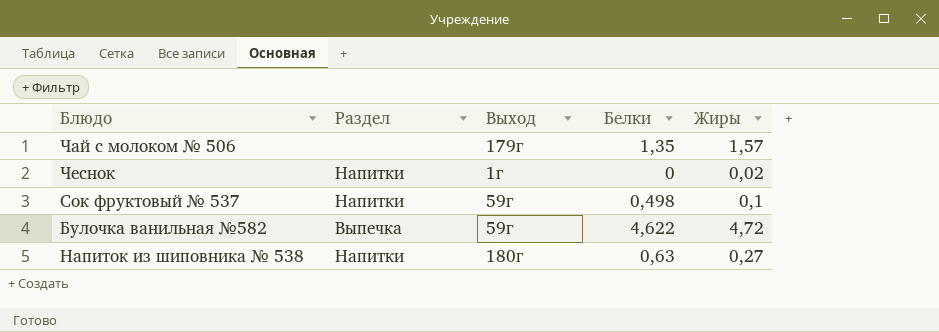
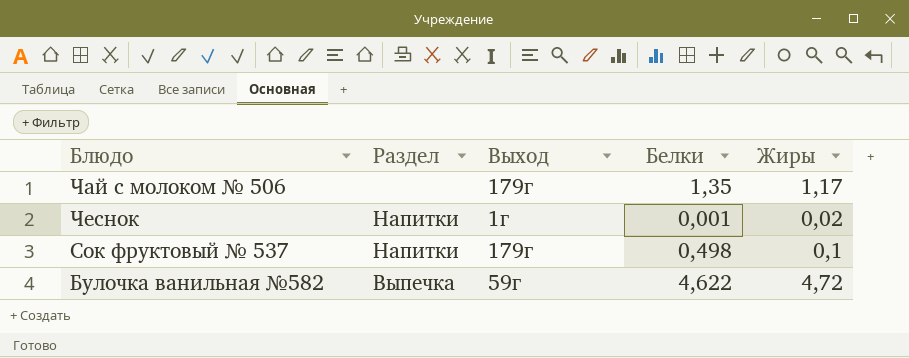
row Напиток из шиповника № 538: Напитки | 180г | 0,63 | 0,27 -> none
Чай с молоком № 506 | Жиры: 1,57 -> 1,17
Чеснок | Белки: 0 -> 0,001
Сок фруктовый № 537 | Выход: 59г -> 179г

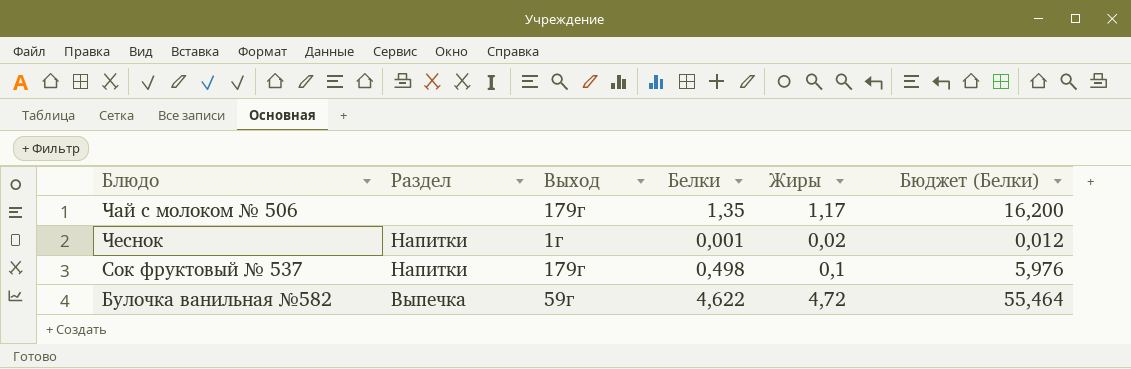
column Бюджет (Белки) | formula: none -> [Белки] * 12

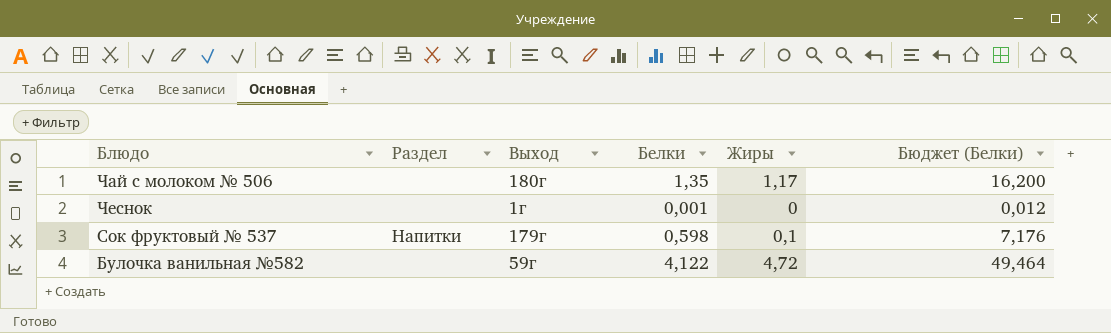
Чай с молоком № 506 | Выход: 179г -> 180г
Чеснок | Раздел: Напитки -> none
Чеснок | Жиры: 0,02 -> 0
Сок фруктовый № 537 | Белки: 0,498 -> 0,598
Сок фруктовый № 537 | Бюджет (Белки): 5,976 -> 7,176
Булочка ванильная №582 | Раздел: Выпечка -> none
Булочка ванильная №582 | Белки: 4,622 -> 4,122
Булочка ванильная №582 | Бюджет (Белки): 55,464 -> 49,464

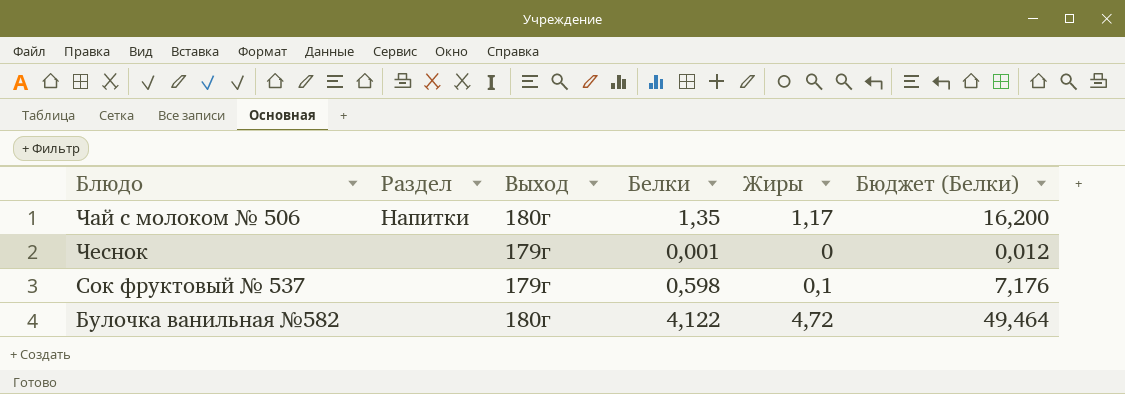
Чай с молоком № 506 | Раздел: none -> Напитки
Чеснок | Выход: 1г -> 179г
Сок фруктовый № 537 | Раздел: Напитки -> none
Булочка ванильная №582 | Выход: 59г -> 180г

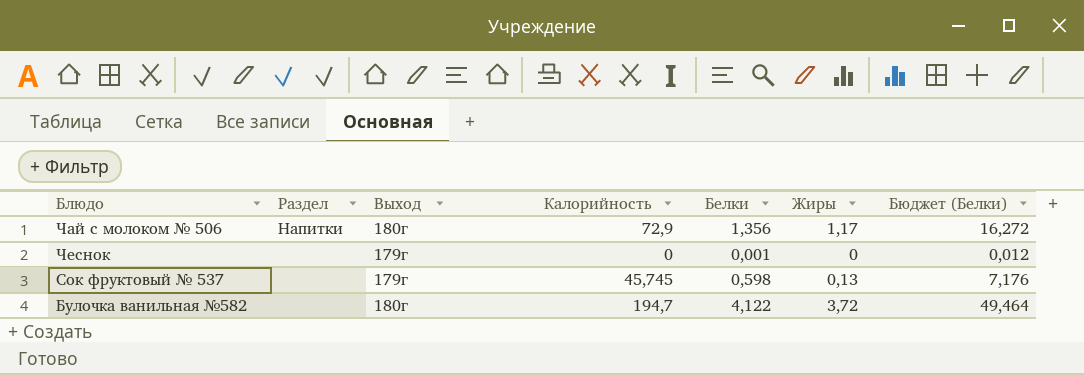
column Калорийность | position: none -> 4
Чай с молоком № 506 | Белки: 1,35 -> 1,356
Чай с молоком № 506 | Бюджет (Белки): 16,200 -> 16,272
Сок фруктовый № 537 | Жиры: 0,1 -> 0,13
Булочка ванильная №582 | Жиры: 4,72 -> 3,72

